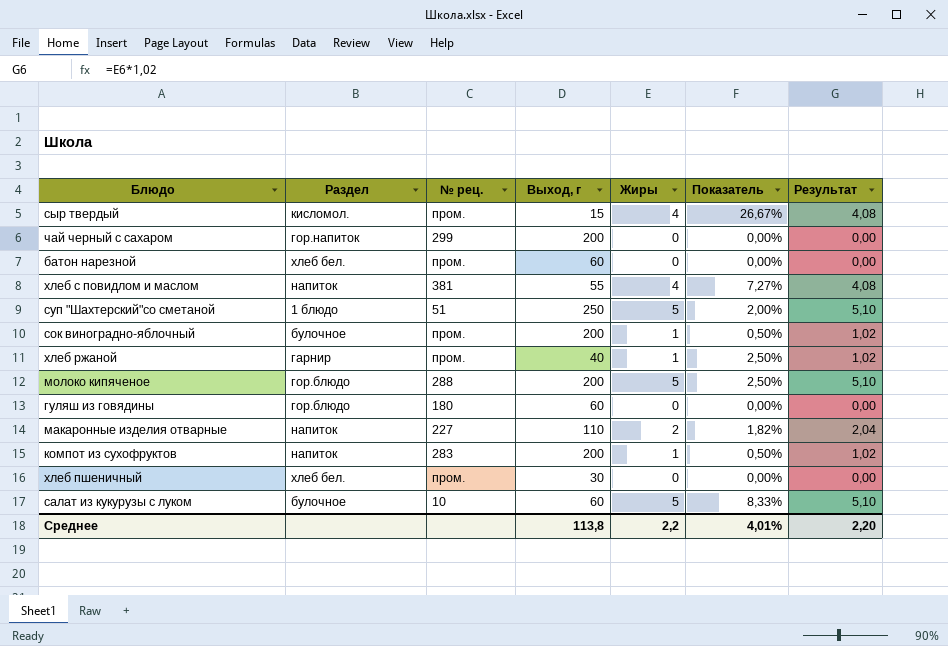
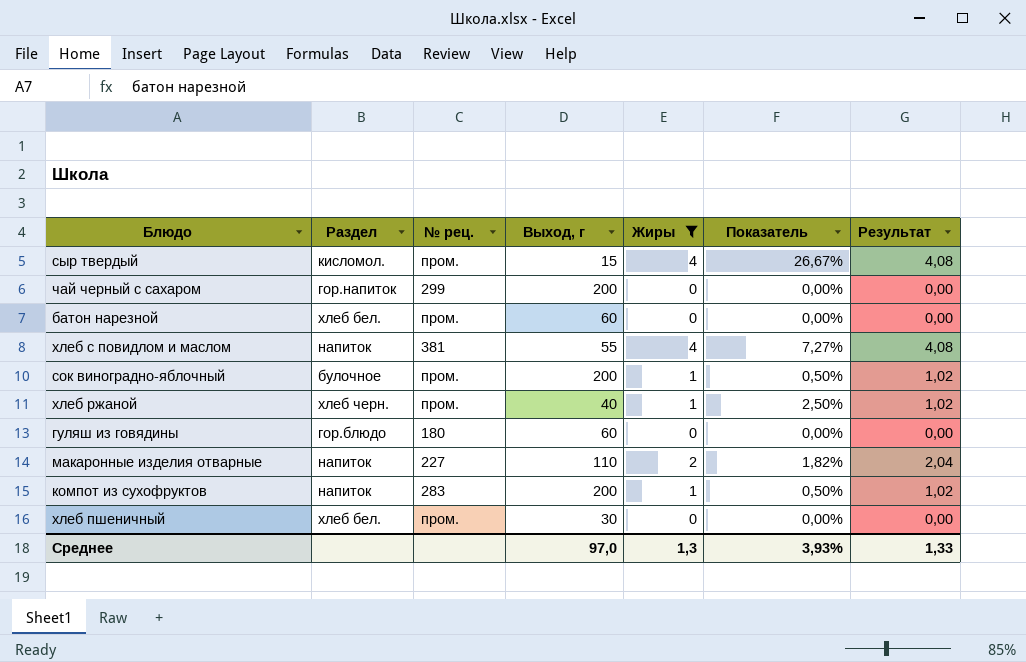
filter: none -> Жиры != 5
хлеб ржаной | Раздел: гарнир -> хлеб черн.
Среднее | Выход, г: 113,8 -> 97,0
Среднее | Жиры: 2,2 -> 1,3
Среднее | Показатель: 4,01% -> 3,93%
Среднее | Результат: 2,20 -> 1,33

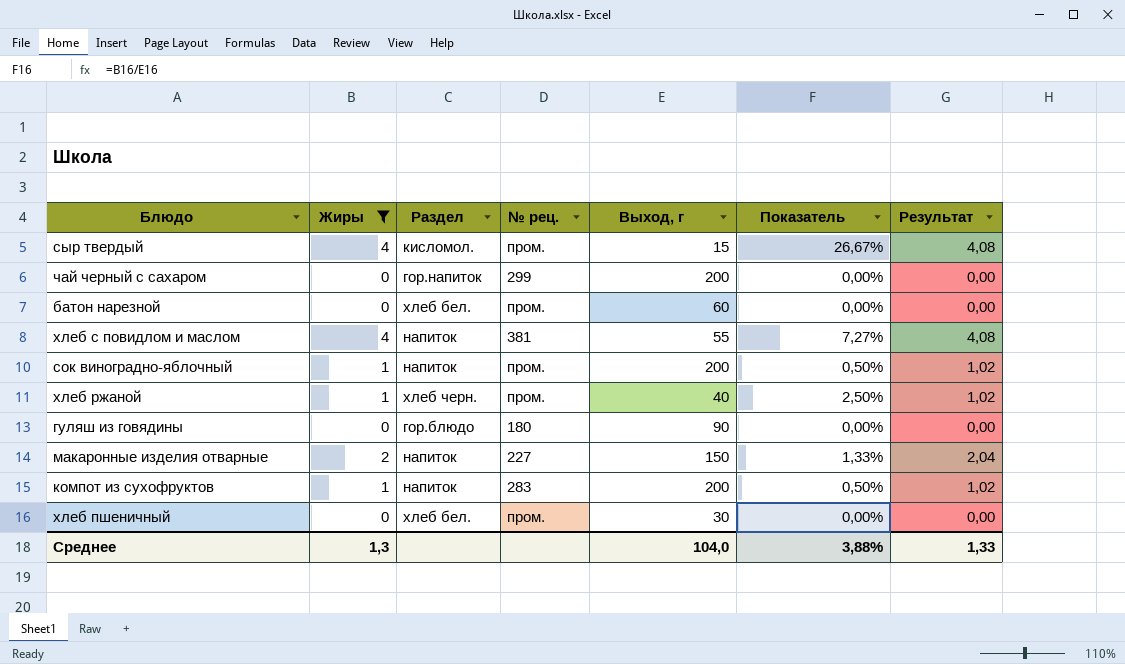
column Жиры | position: 5 -> 2
сок виноградно-яблочный | Раздел: булочное -> напиток
гуляш из говядины | Выход, г: 60 -> 90
макаронные изделия отварные | Выход, г: 110 -> 150
макаронные изделия отварные | Показатель: 1,82% -> 1,33%
Среднее | Выход, г: 97,0 -> 104,0
Среднее | Показатель: 3,93% -> 3,88%

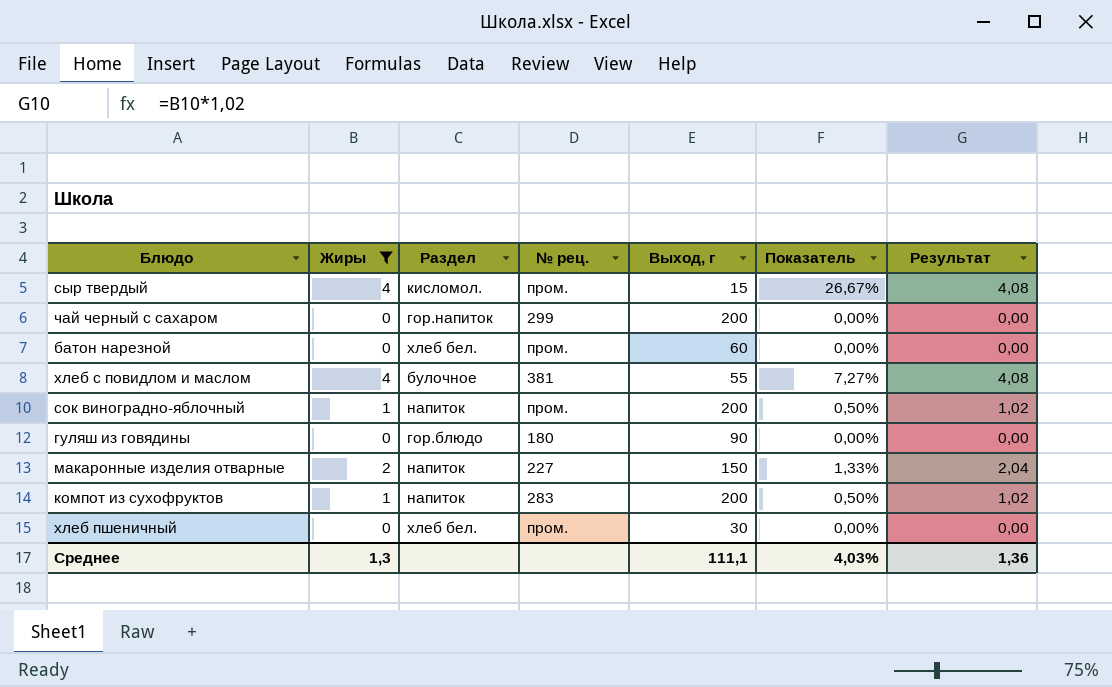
row хлеб ржаной: 1 | хлеб черн. | пром. | 40 | 2,50% | 1,02 -> none
хлеб с повидлом и маслом | Раздел: напиток -> булочное
Среднее | Выход, г: 104,0 -> 111,1
Среднее | Показатель: 3,88% -> 4,03%
Среднее | Результат: 1,33 -> 1,36

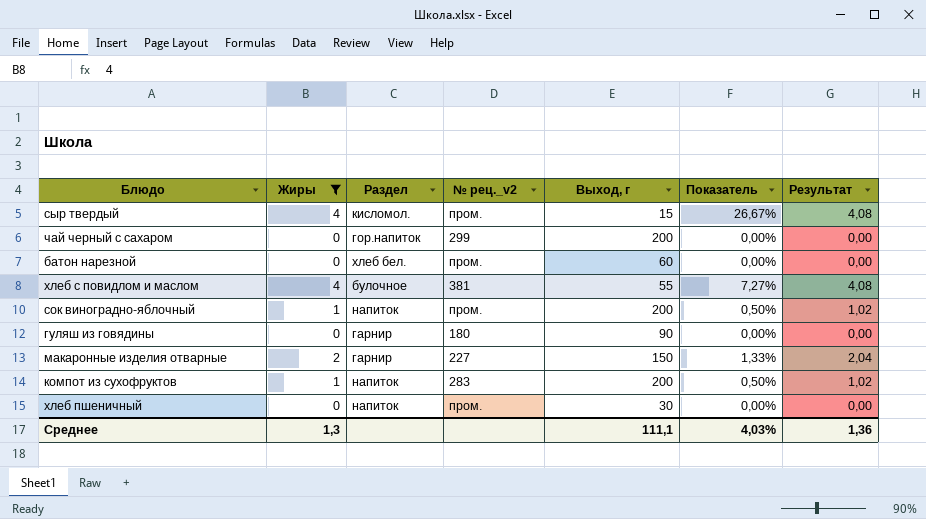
column name: № рец. -> № рец._v2
гуляш из говядины | Раздел: гор.блюдо -> гарнир
макаронные изделия отварные | Раздел: напиток -> гарнир
хлеб пшеничный | Раздел: хлеб бел. -> напиток

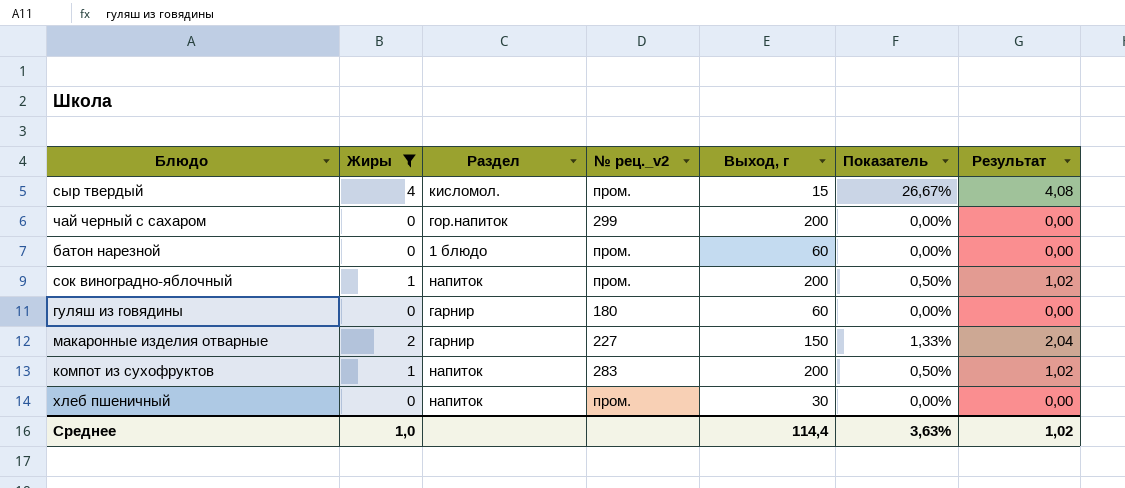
row хлеб с повидлом и маслом: 4 | булочное | 381 | 55 | 7,27% | 4,08 -> none
батон нарезной | Раздел: хлеб бел. -> 1 блюдо
гуляш из говядины | Выход, г: 90 -> 60
Среднее | Жиры: 1,3 -> 1,0
Среднее | Выход, г: 111,1 -> 114,4
Среднее | Показатель: 4,03% -> 3,63%
Среднее | Результат: 1,36 -> 1,02

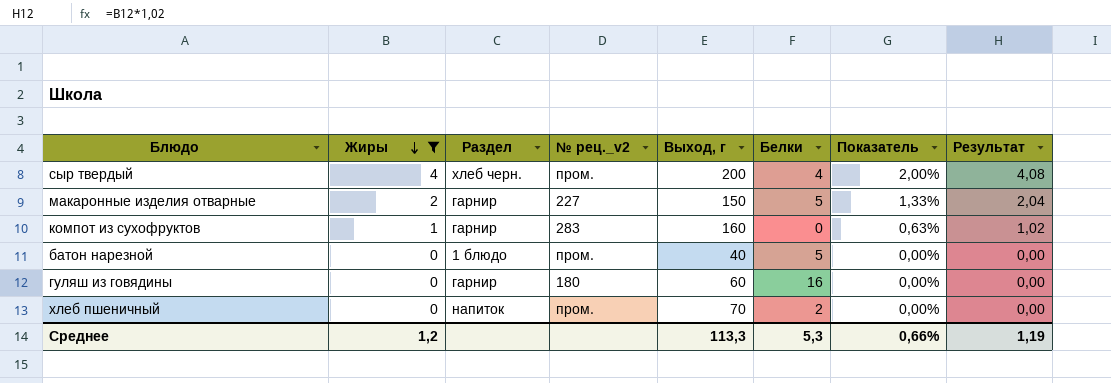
row order: none -> Жиры descending
column Белки | position: none -> 6
row чай черный с сахаром: 0 | гор.напиток | 299 | 200 | 0,00% | 0,00 -> none
row сок виноградно-яблочный: 1 | напиток | пром. | 200 | 0,50% | 1,02 -> none
сыр твердый | Раздел: кисломол. -> хлеб черн.
сыр твердый | Выход, г: 15 -> 200
сыр твердый | Показатель: 26,67% -> 2,00%
компот из сухофруктов | Раздел: напиток -> гарнир
компот из сухофруктов | Выход, г: 200 -> 160
компот из сухофруктов | Показатель: 0,50% -> 0,63%
батон нарезной | Выход, г: 60 -> 40
хлеб пшеничный | Выход, г: 30 -> 70
Среднее | Жиры: 1,0 -> 1,2
Среднее | Выход, г: 114,4 -> 113,3
Среднее | Показатель: 3,63% -> 0,66%
Среднее | Результат: 1,02 -> 1,19

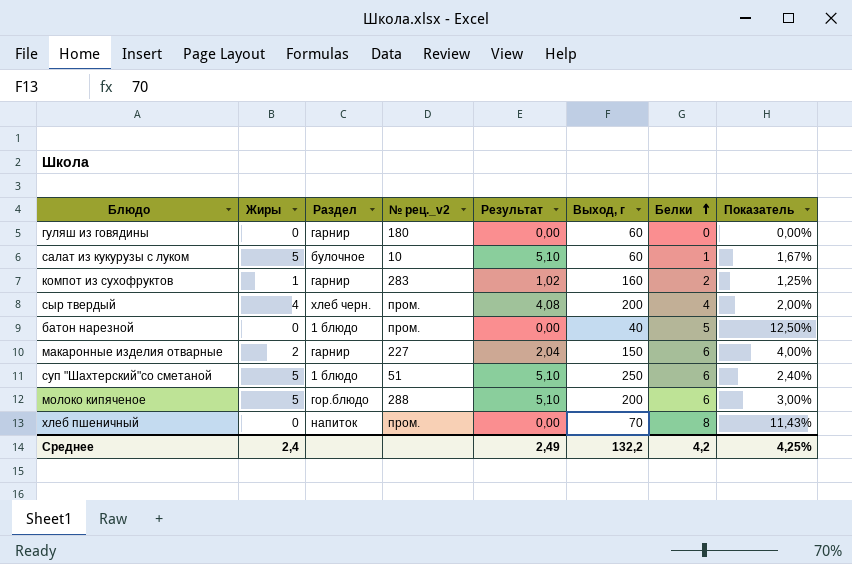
filter: Жиры != 5 -> none
row order: Жиры descending -> Белки ascending
column Результат | position: 8 -> 5
column Показатель | formula: [Жиры] / [Выход, г] -> [Белки] / [Выход, г]
гуляш из говядины | Белки: 16 -> 0
компот из сухофруктов | Белки: 0 -> 2
макаронные изделия отварные | Белки: 5 -> 6
хлеб пшеничный | Белки: 2 -> 8
Среднее | Жиры: 1,2 -> 2,4
Среднее | Результат: 1,19 -> 2,49
Среднее | Выход, г: 113,3 -> 132,2
Среднее | Белки: 5,3 -> 4,2
Среднее | Показатель: 0,66% -> 4,25%

